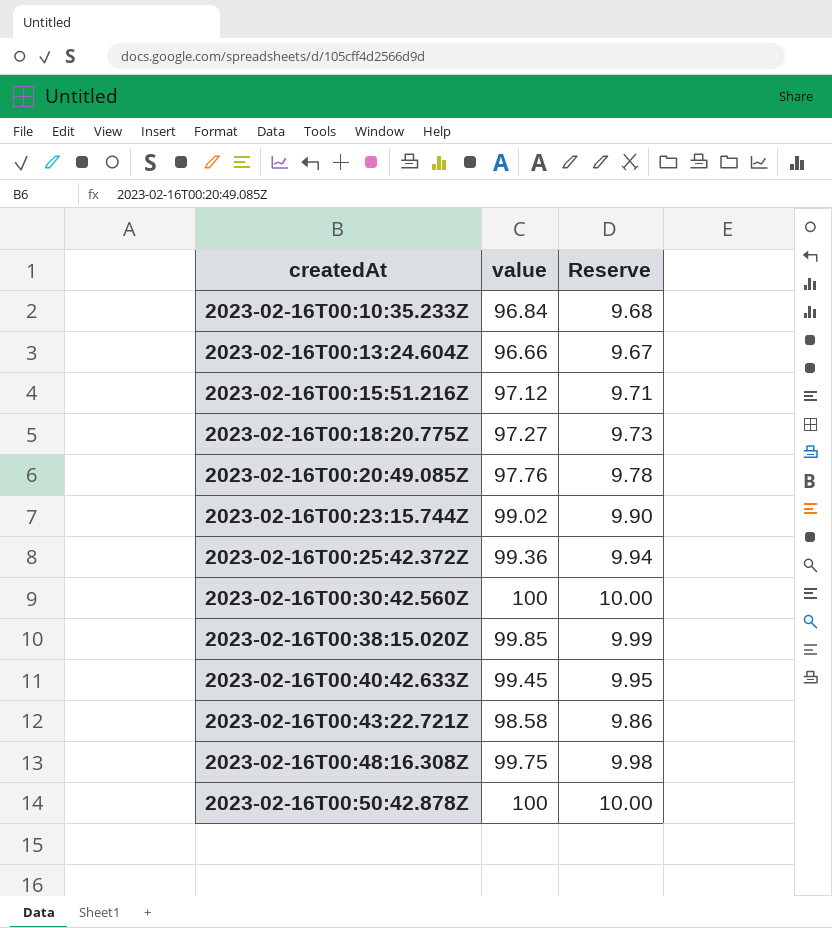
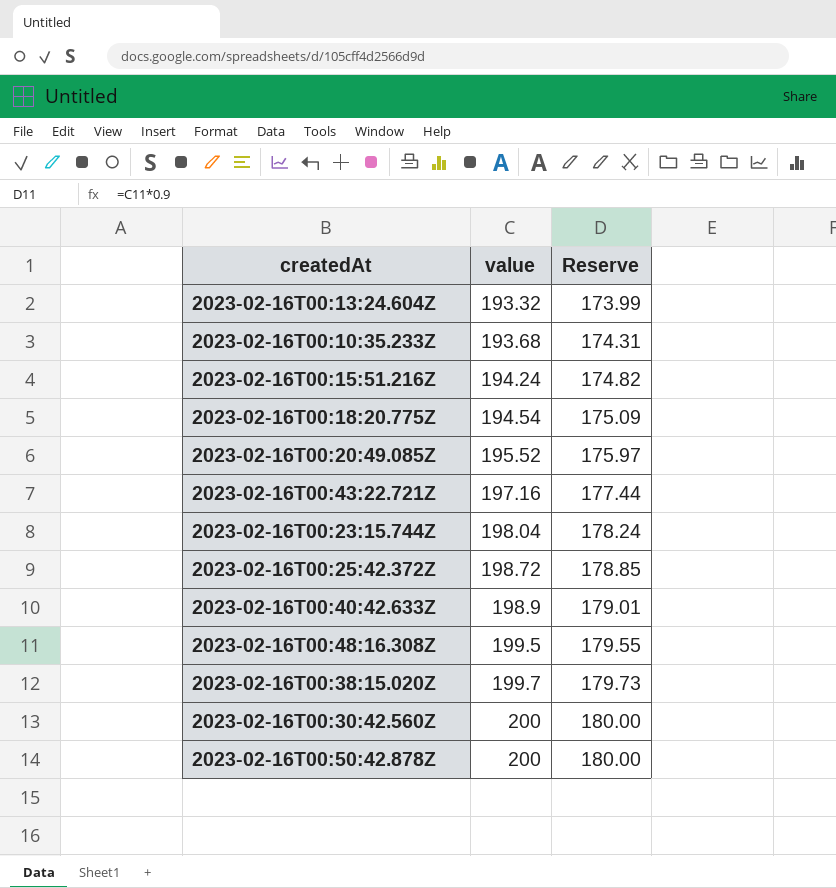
row order: createdAt ascending -> value ascending
column Reserve | formula: [value] * 0.1 -> [value] * 0.9
2023-02-16T00:13:24.604Z | value: 96.66 -> 193.32
2023-02-16T00:10:35.233Z | value: 96.84 -> 193.68
2023-02-16T00:15:51.216Z | value: 97.12 -> 194.24
2023-02-16T00:18:20.775Z | value: 97.27 -> 194.54
2023-02-16T00:20:49.085Z | value: 97.76 -> 195.52
2023-02-16T00:43:22.721Z | value: 98.58 -> 197.16
2023-02-16T00:23:15.744Z | value: 99.02 -> 198.04
2023-02-16T00:25:42.372Z | value: 99.36 -> 198.72
2023-02-16T00:40:42.633Z | value: 99.45 -> 198.9
2023-02-16T00:48:16.308Z | value: 99.75 -> 199.5
2023-02-16T00:38:15.020Z | value: 99.85 -> 199.7
2023-02-16T00:30:42.560Z | value: 100 -> 200
2023-02-16T00:50:42.878Z | value: 100 -> 200

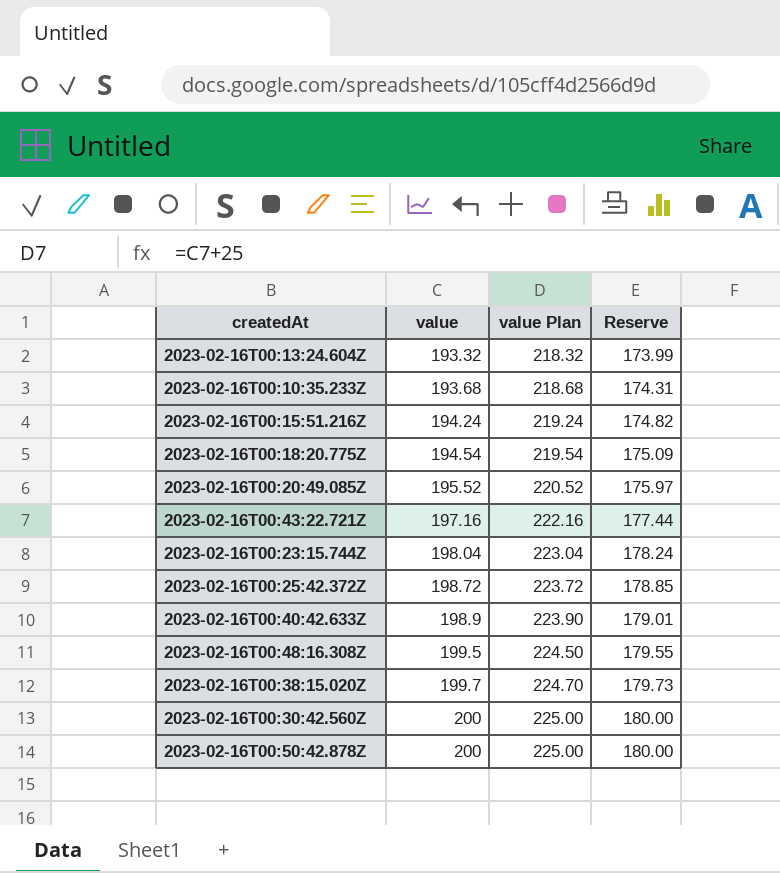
column value Plan | formula: none -> [value] + 25

